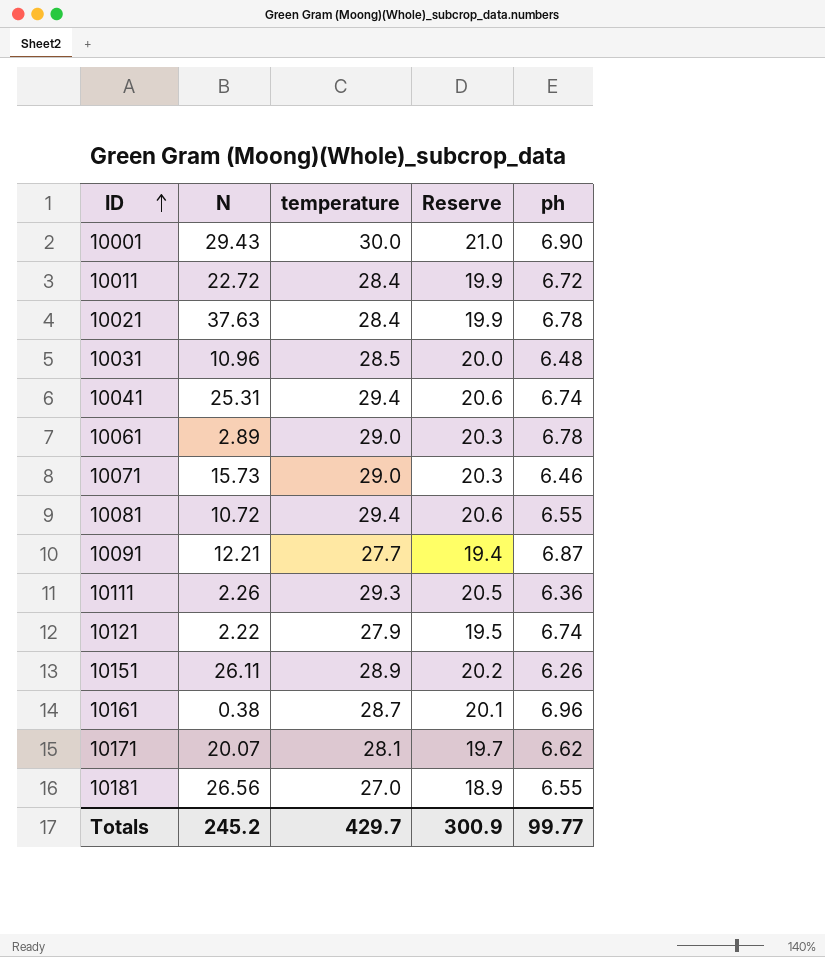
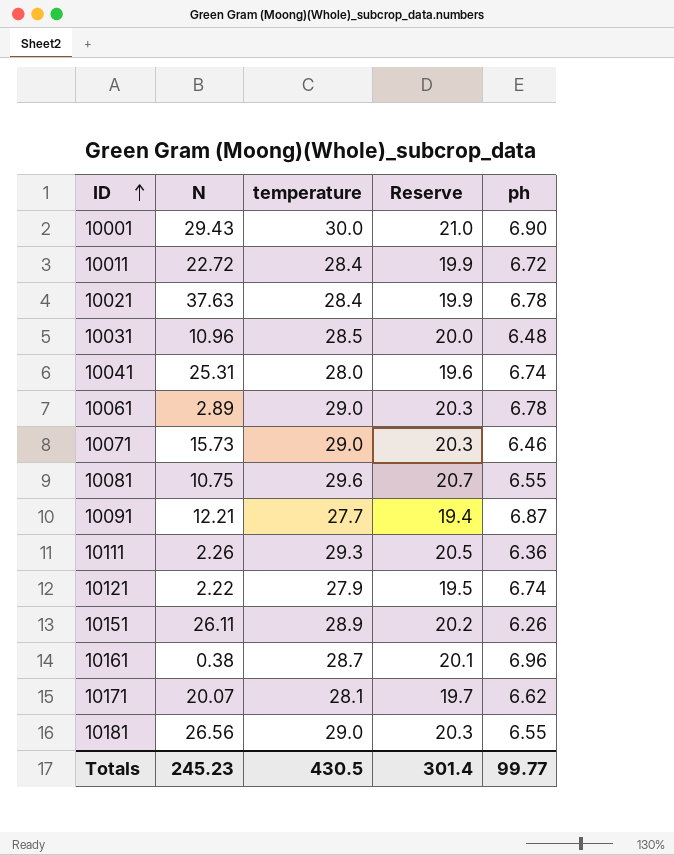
10041 | temperature: 29.4 -> 28.0
10041 | Reserve: 20.6 -> 19.6
10081 | N: 10.72 -> 10.75
10081 | temperature: 29.4 -> 29.6
10081 | Reserve: 20.6 -> 20.7
10181 | temperature: 27.0 -> 29.0
10181 | Reserve: 18.9 -> 20.3
Totals | N: 245.2 -> 245.23
Totals | temperature: 429.7 -> 430.5
Totals | Reserve: 300.9 -> 301.4

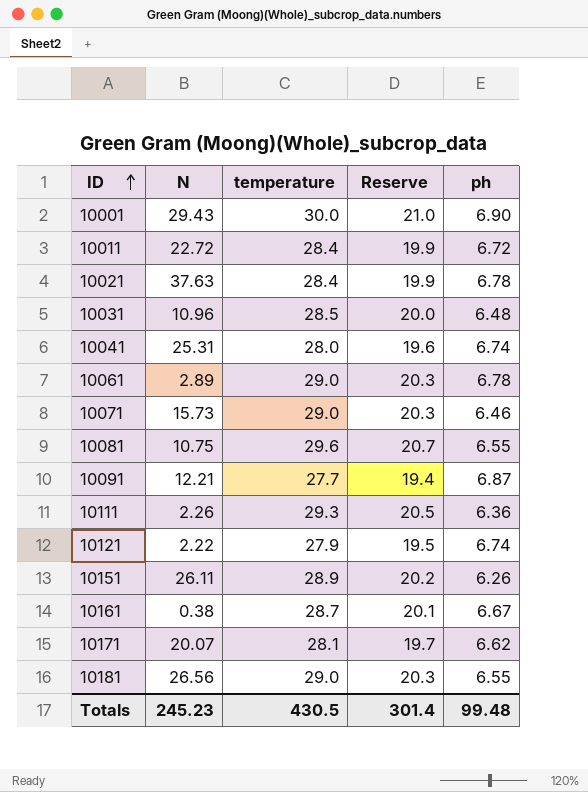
10161 | ph: 6.96 -> 6.67
Totals | ph: 99.77 -> 99.48

